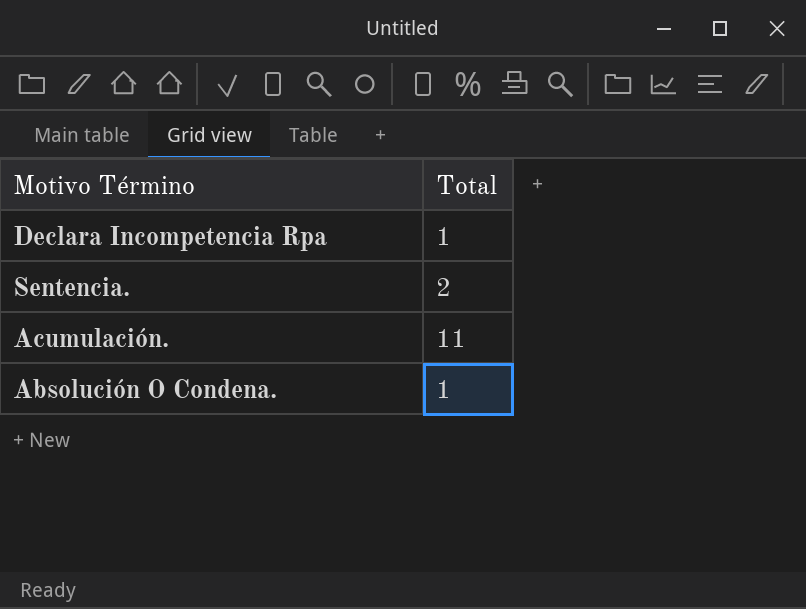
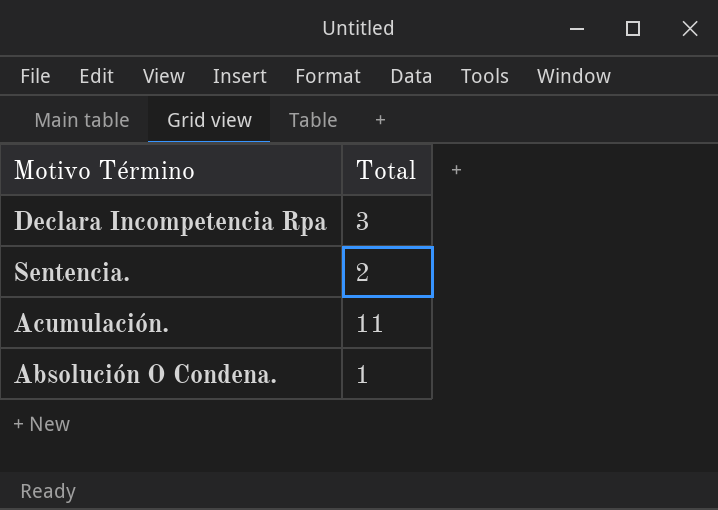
Declara Incompetencia Rpa | Total: 1 -> 3

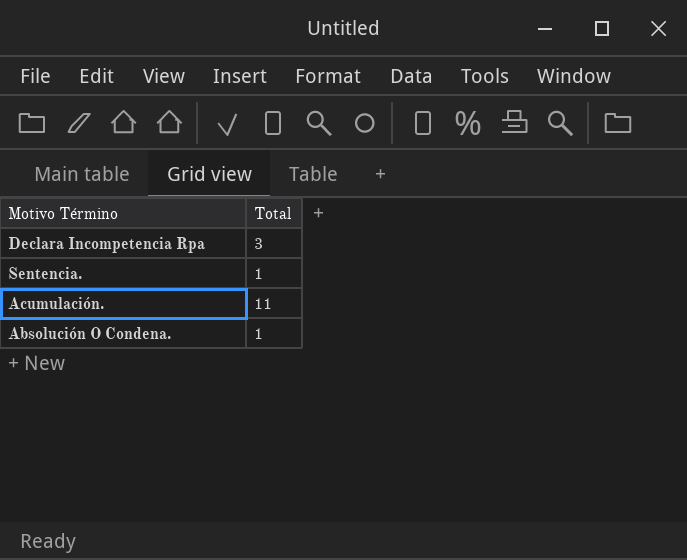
Sentencia. | Total: 2 -> 1

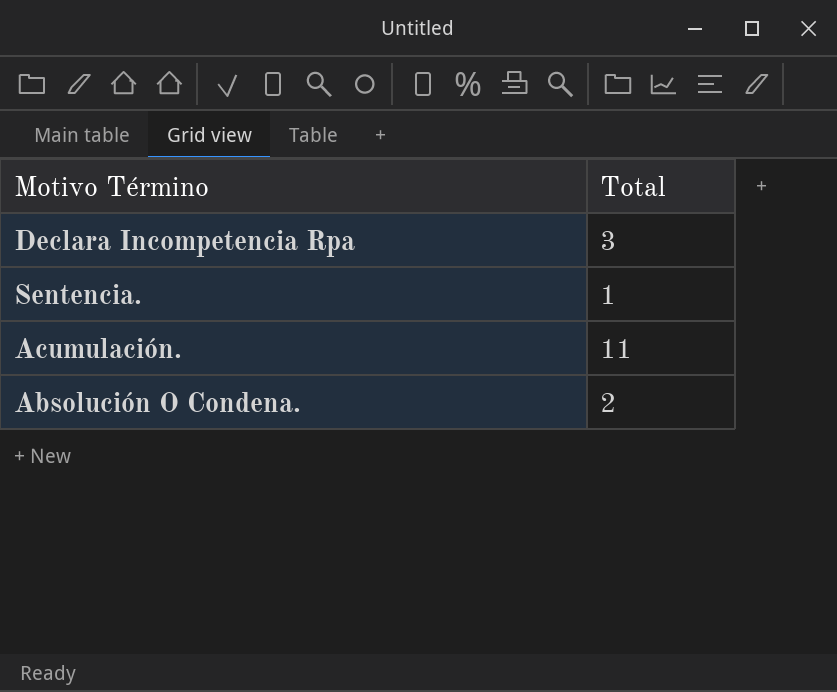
Absolución O Condena. | Total: 1 -> 2

